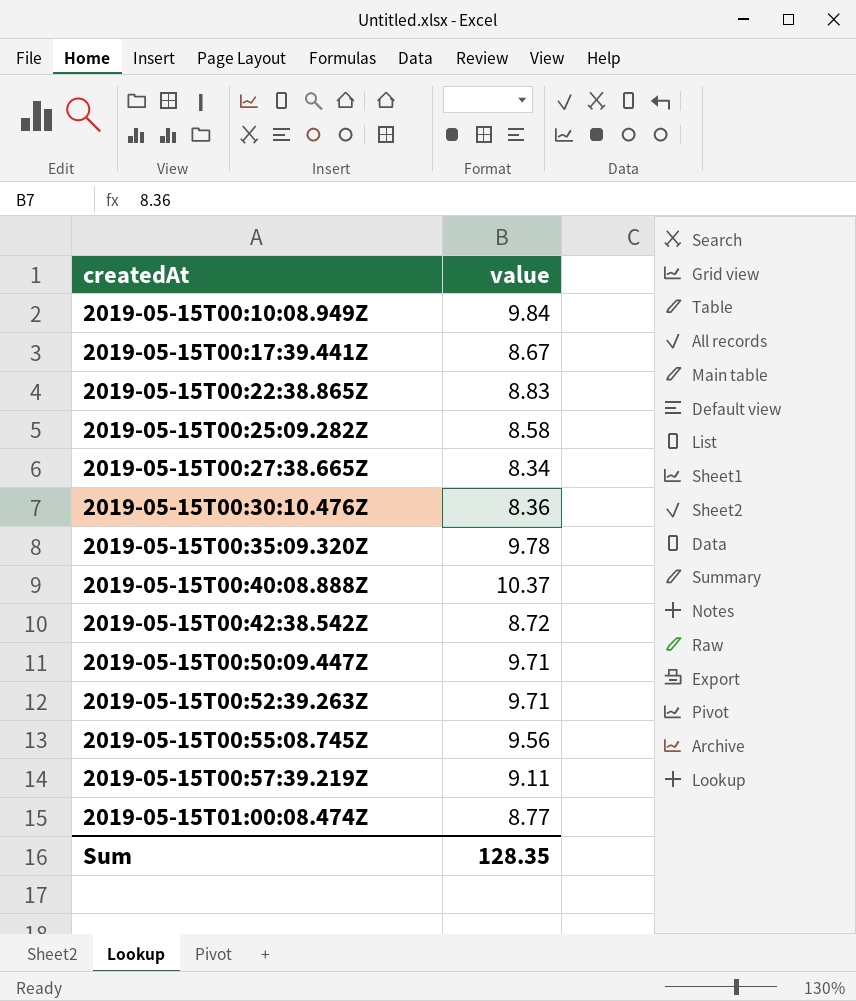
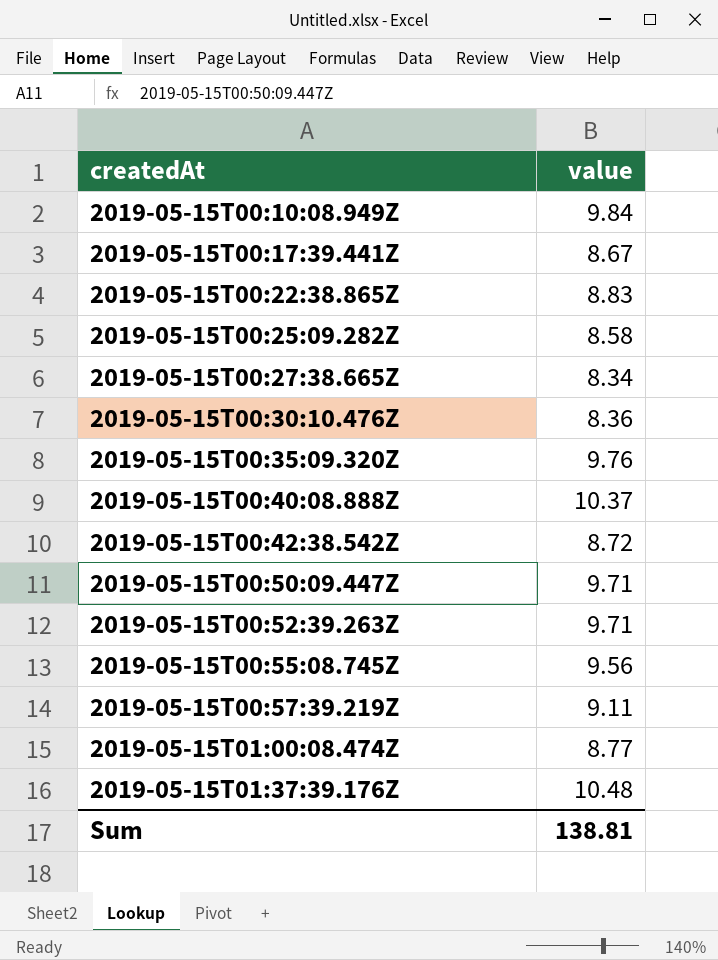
2019-05-15T00:35:09.320Z | value: 9.78 -> 9.76
row 2019-05-15T01:37:39.176Z: none -> 10.48
Sum | value: 128.35 -> 138.81

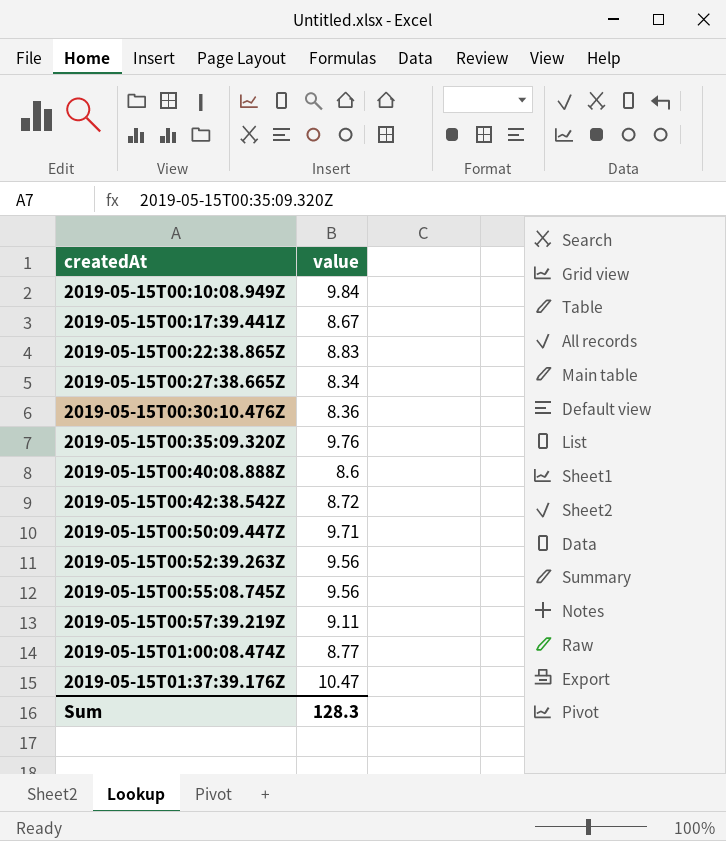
row 2019-05-15T00:25:09.282Z: 8.58 -> none
2019-05-15T00:40:08.888Z | value: 10.37 -> 8.6
2019-05-15T00:52:39.263Z | value: 9.71 -> 9.56
2019-05-15T01:37:39.176Z | value: 10.48 -> 10.47
Sum | value: 138.81 -> 128.3

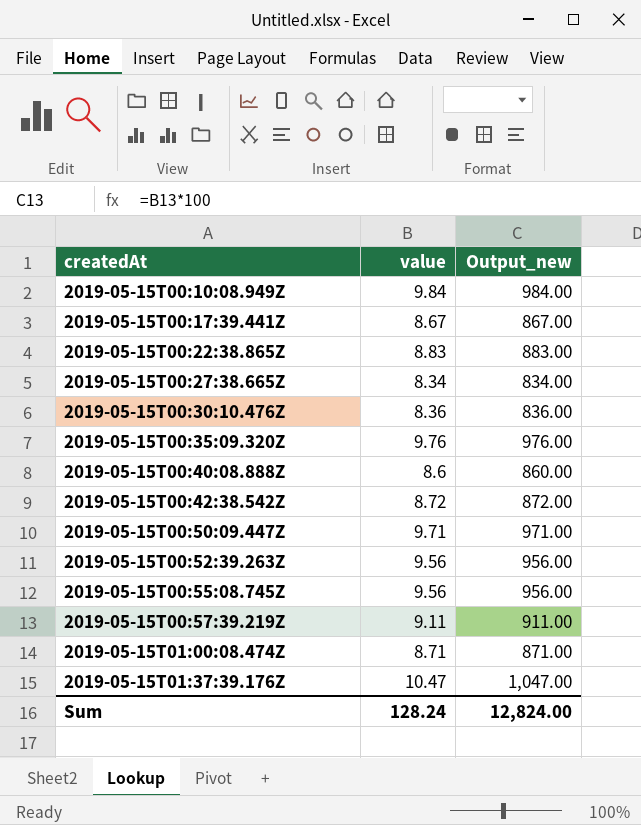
column Output_new | formula: none -> [value] * 100
2019-05-15T01:00:08.474Z | value: 8.77 -> 8.71
Sum | value: 128.3 -> 128.24

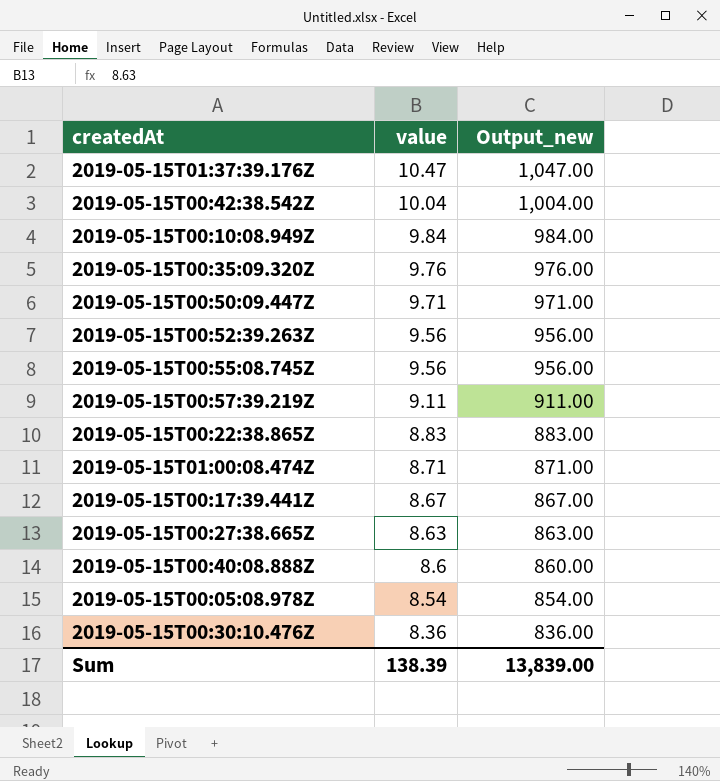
row order: createdAt ascending -> value descending
2019-05-15T00:42:38.542Z | value: 8.72 -> 10.04
2019-05-15T00:42:38.542Z | Output_new: 872.00 -> 1,004.00
2019-05-15T00:27:38.665Z | value: 8.34 -> 8.63
2019-05-15T00:27:38.665Z | Output_new: 834.00 -> 863.00
row 2019-05-15T00:05:08.978Z: none -> 8.54 | 854.00
Sum | value: 128.24 -> 138.39
Sum | Output_new: 12,824.00 -> 13,839.00

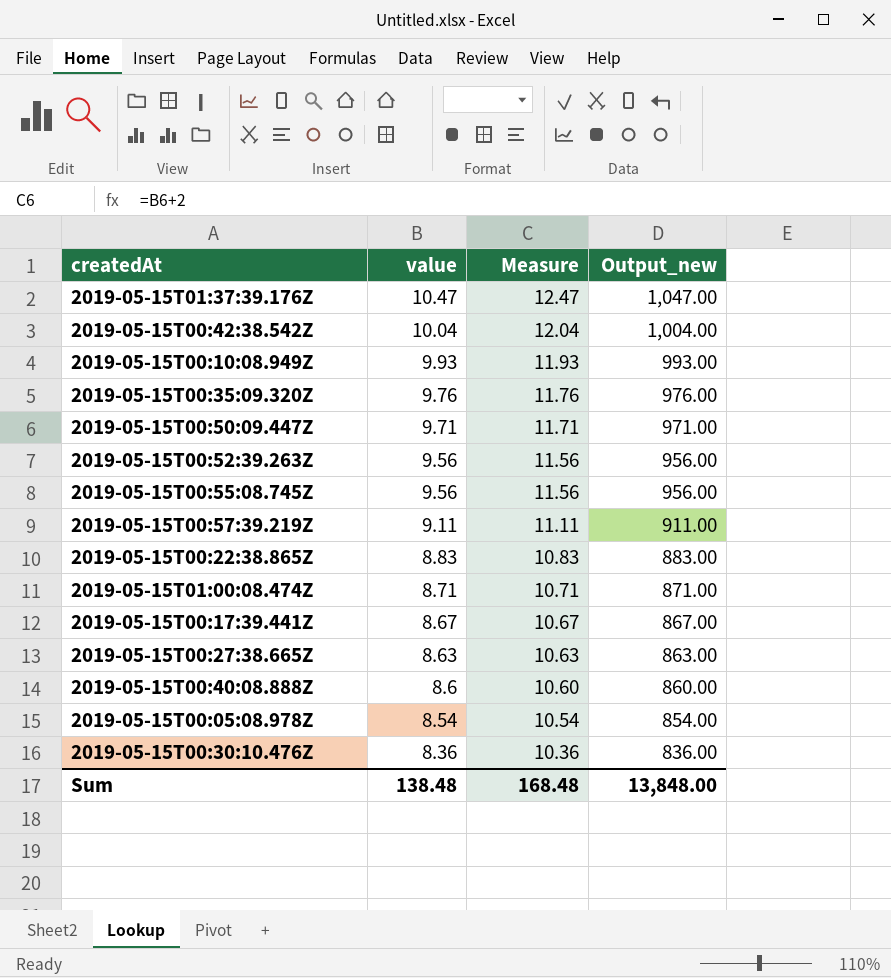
column Measure | formula: none -> [value] + 2
2019-05-15T00:10:08.949Z | value: 9.84 -> 9.93
2019-05-15T00:10:08.949Z | Output_new: 984.00 -> 993.00
Sum | value: 138.39 -> 138.48
Sum | Output_new: 13,839.00 -> 13,848.00

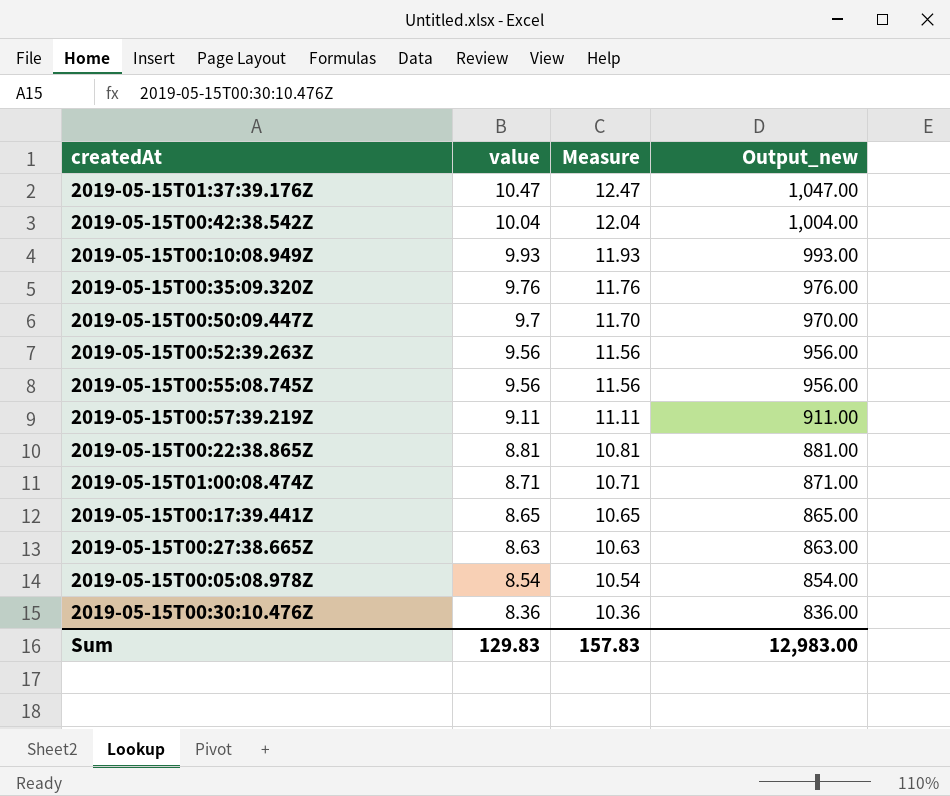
row 2019-05-15T00:40:08.888Z: 8.6 | 10.60 | 860.00 -> none
2019-05-15T00:50:09.447Z | value: 9.71 -> 9.7
2019-05-15T00:50:09.447Z | Measure: 11.71 -> 11.70
2019-05-15T00:50:09.447Z | Output_new: 971.00 -> 970.00
2019-05-15T00:22:38.865Z | value: 8.83 -> 8.81
2019-05-15T00:22:38.865Z | Measure: 10.83 -> 10.81
2019-05-15T00:22:38.865Z | Output_new: 883.00 -> 881.00
2019-05-15T00:17:39.441Z | value: 8.67 -> 8.65
2019-05-15T00:17:39.441Z | Measure: 10.67 -> 10.65
2019-05-15T00:17:39.441Z | Output_new: 867.00 -> 865.00
Sum | value: 138.48 -> 129.83
Sum | Measure: 168.48 -> 157.83
Sum | Output_new: 13,848.00 -> 12,983.00

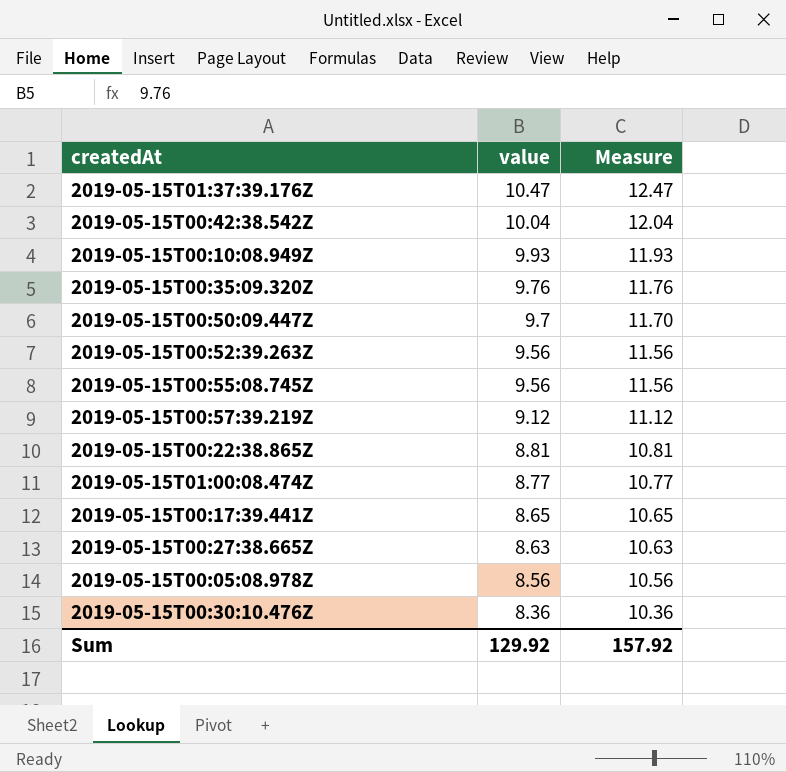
column Output_new | formula: [value] * 100 -> none
2019-05-15T00:57:39.219Z | value: 9.11 -> 9.12
2019-05-15T00:57:39.219Z | Measure: 11.11 -> 11.12
2019-05-15T01:00:08.474Z | value: 8.71 -> 8.77
2019-05-15T01:00:08.474Z | Measure: 10.71 -> 10.77
2019-05-15T00:05:08.978Z | value: 8.54 -> 8.56
2019-05-15T00:05:08.978Z | Measure: 10.54 -> 10.56
Sum | value: 129.83 -> 129.92
Sum | Measure: 157.83 -> 157.92

